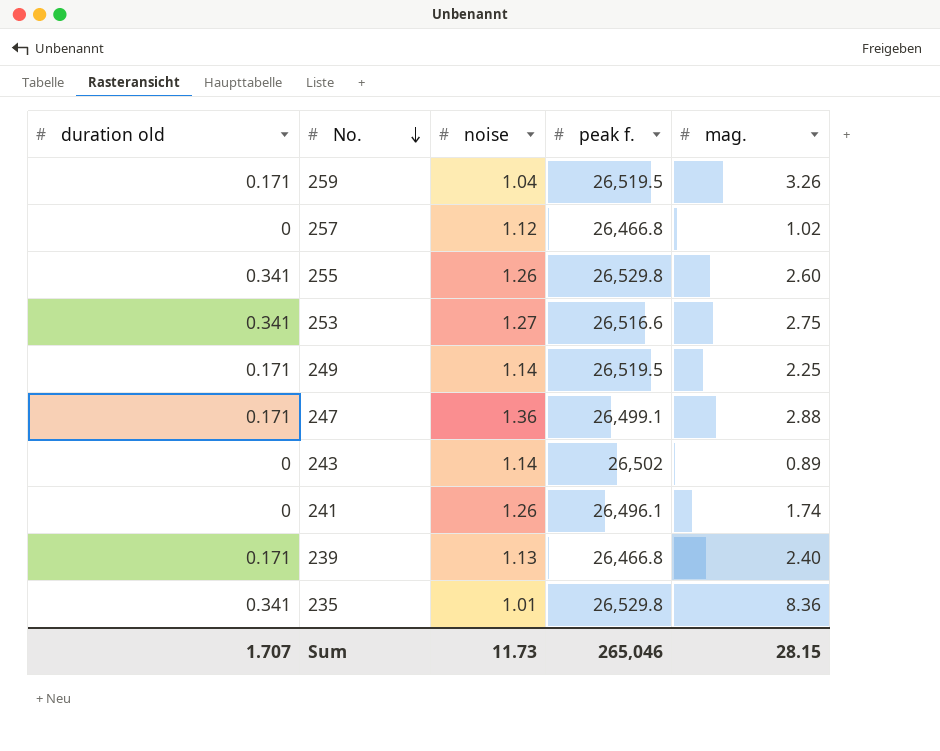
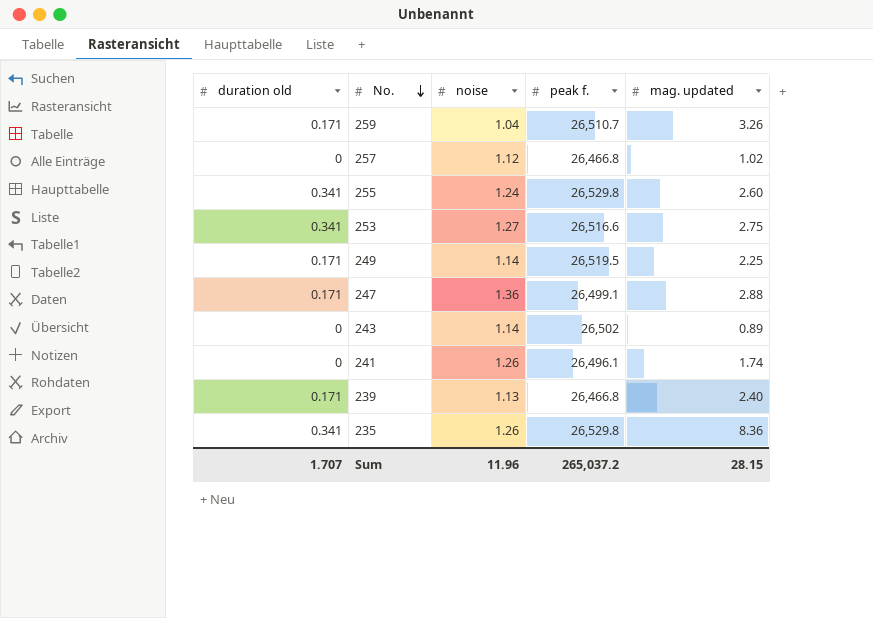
column name: mag. -> mag. updated
259 | peak f.: 26,519.5 -> 26,510.7
255 | noise: 1.26 -> 1.24
235 | noise: 1.01 -> 1.26
Sum | noise: 11.73 -> 11.96
Sum | peak f.: 265,046 -> 265,037.2

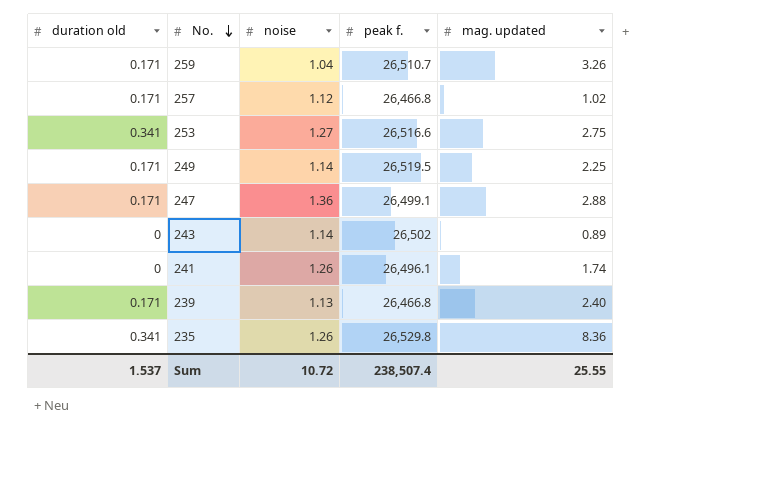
row 255: 0.341 | 1.24 | 26,529.8 | 2.60 -> none
257 | duration old: 0 -> 0.171
Sum | duration old: 1.707 -> 1.537
Sum | noise: 11.96 -> 10.72
Sum | peak f.: 265,037.2 -> 238,507.4
Sum | mag. updated: 28.15 -> 25.55

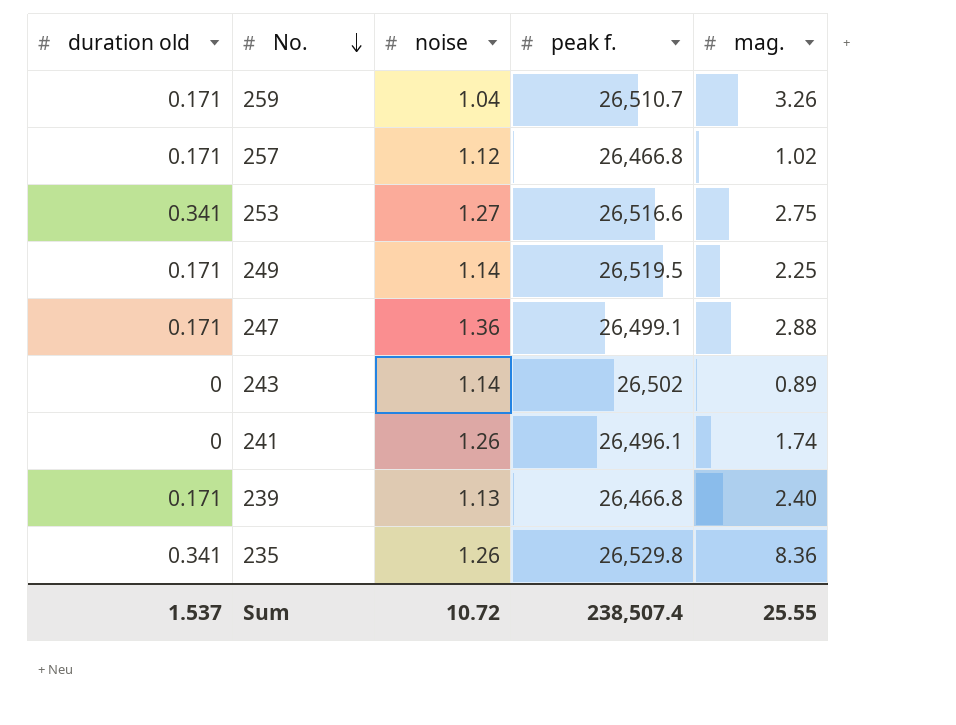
column name: mag. updated -> mag.

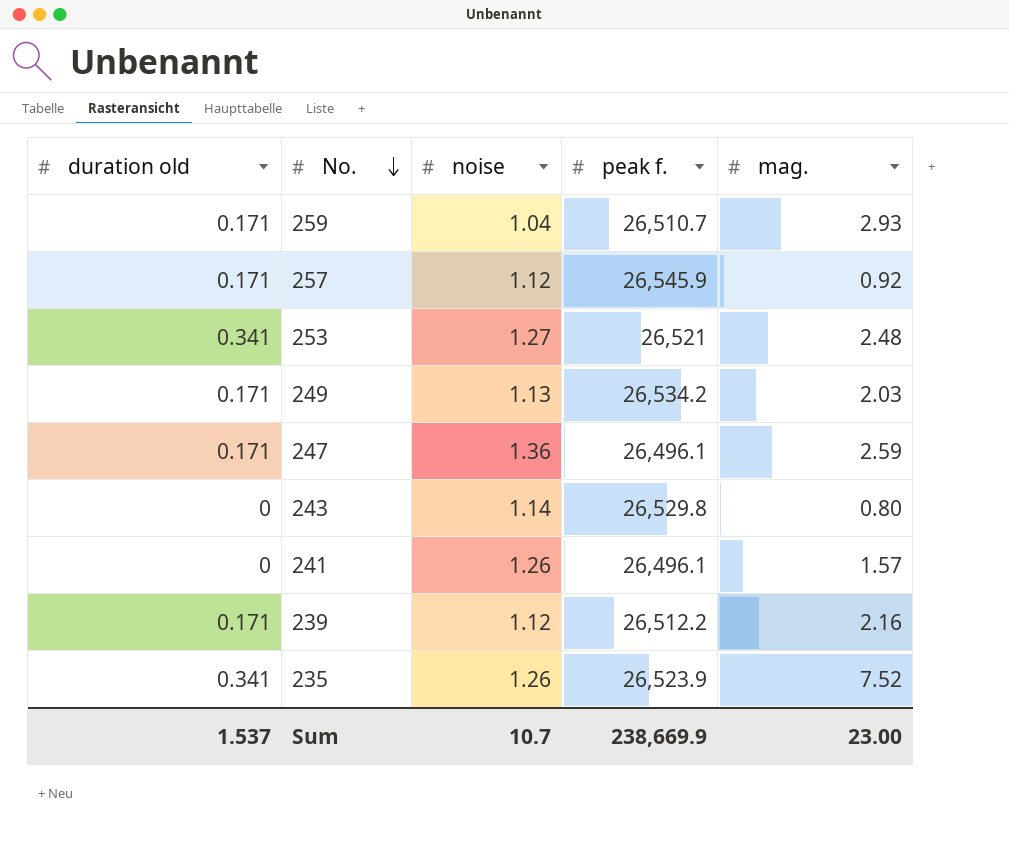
259 | mag.: 3.26 -> 2.93
257 | peak f.: 26,466.8 -> 26,545.9
257 | mag.: 1.02 -> 0.92
253 | peak f.: 26,516.6 -> 26,521
253 | mag.: 2.75 -> 2.48
249 | noise: 1.14 -> 1.13
249 | peak f.: 26,519.5 -> 26,534.2
249 | mag.: 2.25 -> 2.03
247 | peak f.: 26,499.1 -> 26,496.1
247 | mag.: 2.88 -> 2.59
243 | peak f.: 26,502 -> 26,529.8
243 | mag.: 0.89 -> 0.80
241 | mag.: 1.74 -> 1.57
239 | noise: 1.13 -> 1.12
239 | peak f.: 26,466.8 -> 26,512.2
239 | mag.: 2.40 -> 2.16
235 | peak f.: 26,529.8 -> 26,523.9
235 | mag.: 8.36 -> 7.52
Sum | noise: 10.72 -> 10.7
Sum | peak f.: 238,507.4 -> 238,669.9
Sum | mag.: 25.55 -> 23.00

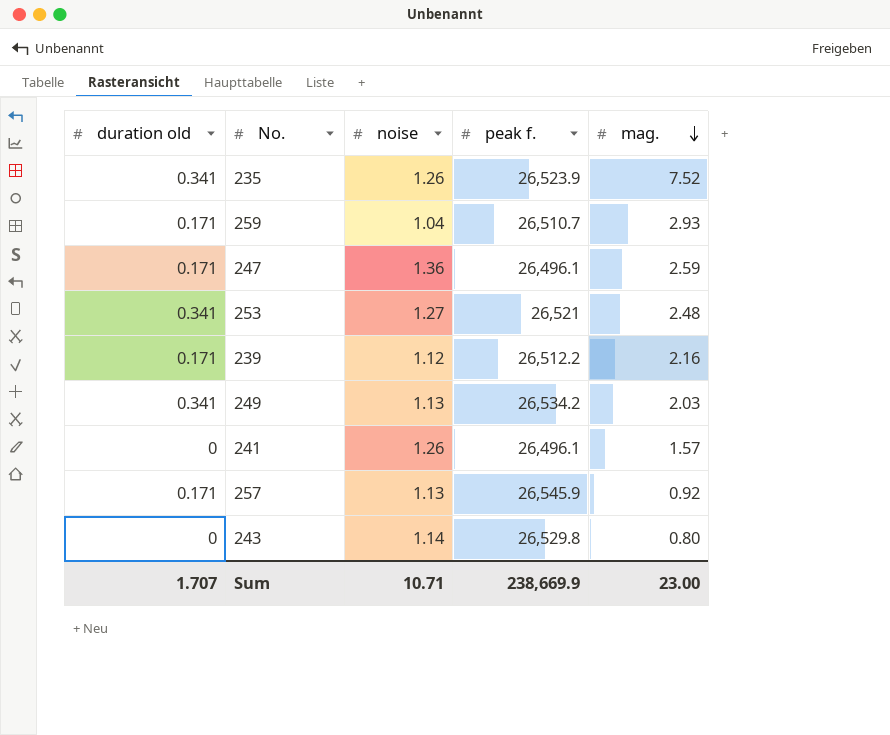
row order: No. descending -> mag. descending
249 | duration old: 0.171 -> 0.341
257 | noise: 1.12 -> 1.13
Sum | duration old: 1.537 -> 1.707
Sum | noise: 10.7 -> 10.71

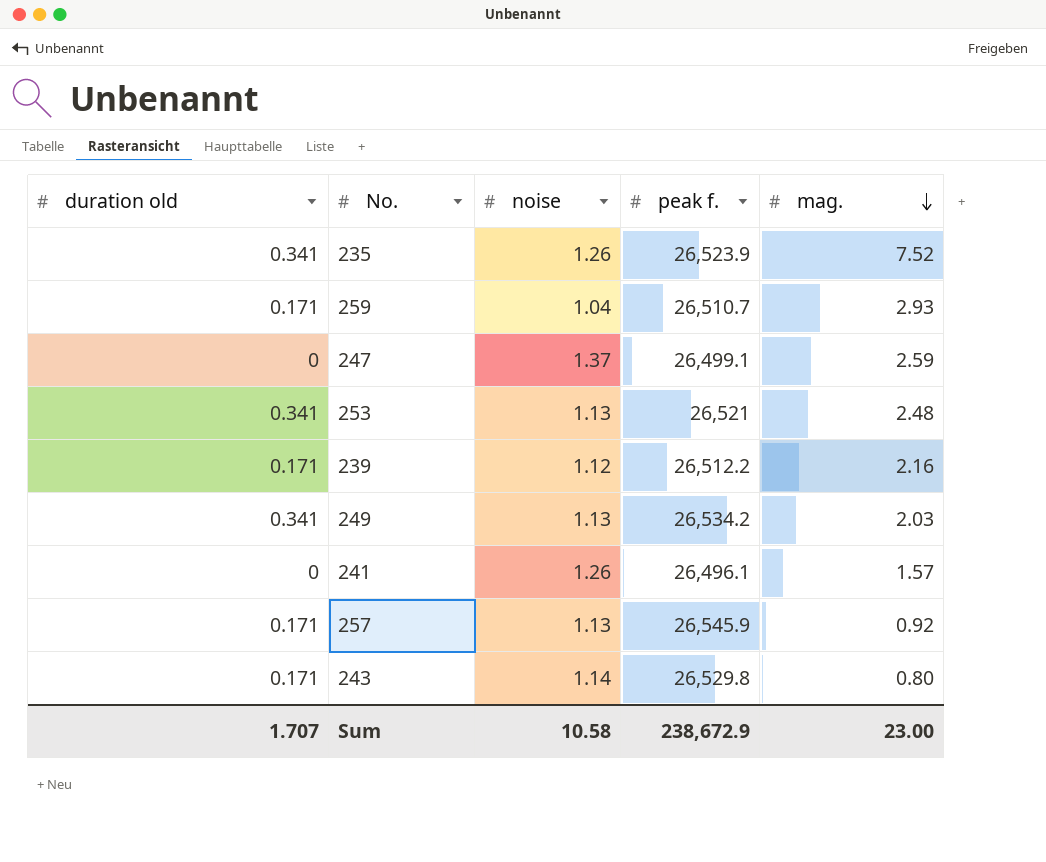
247 | duration old: 0.171 -> 0
247 | noise: 1.36 -> 1.37
247 | peak f.: 26,496.1 -> 26,499.1
253 | noise: 1.27 -> 1.13
243 | duration old: 0 -> 0.171
Sum | noise: 10.71 -> 10.58
Sum | peak f.: 238,669.9 -> 238,672.9

